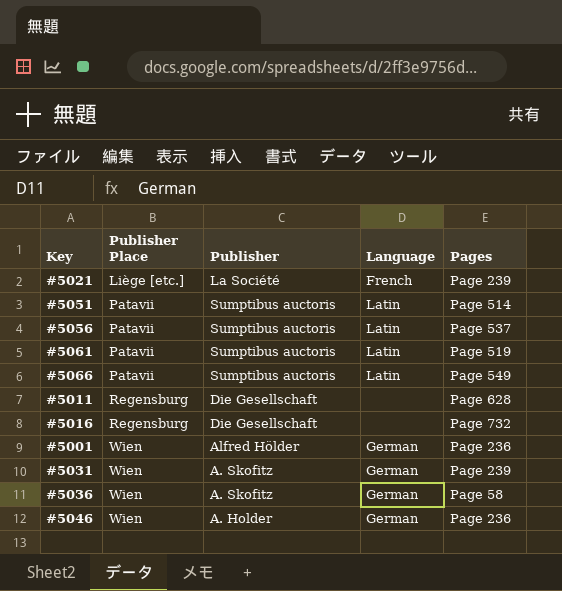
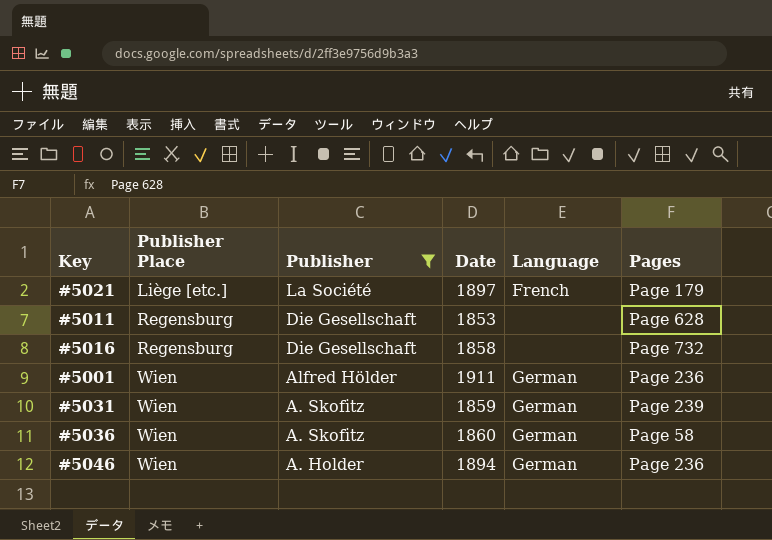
filter: none -> Publisher != Sumptibus auctoris
column Date | position: none -> 4
#5021 | Pages: Page 239 -> Page 179

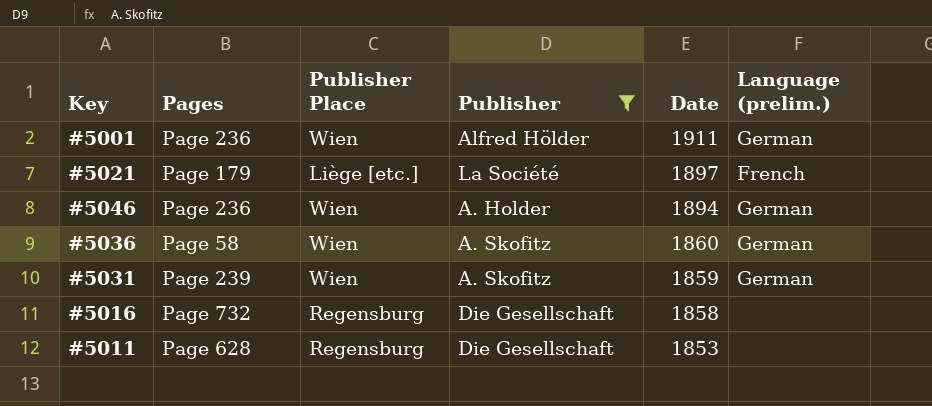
row order: Publisher Place ascending -> Date descending
column Pages | position: 6 -> 2
column name: Language -> Language (prelim.)

